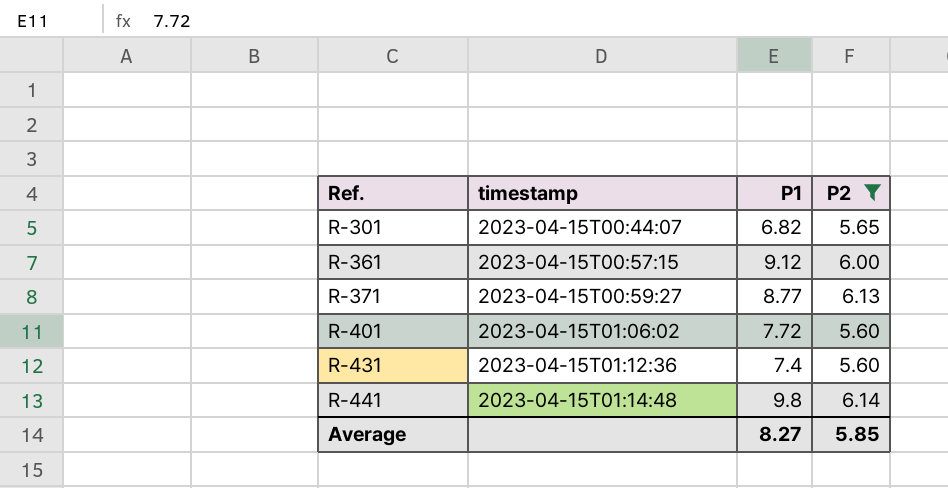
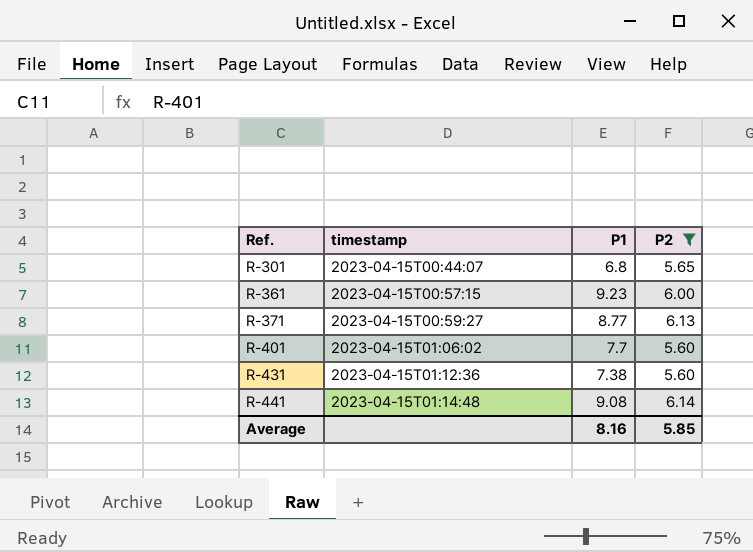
R-301 | P1: 6.82 -> 6.8
R-361 | P1: 9.12 -> 9.23
R-401 | P1: 7.72 -> 7.7
R-431 | P1: 7.4 -> 7.38
R-441 | P1: 9.8 -> 9.08
Average | P1: 8.27 -> 8.16

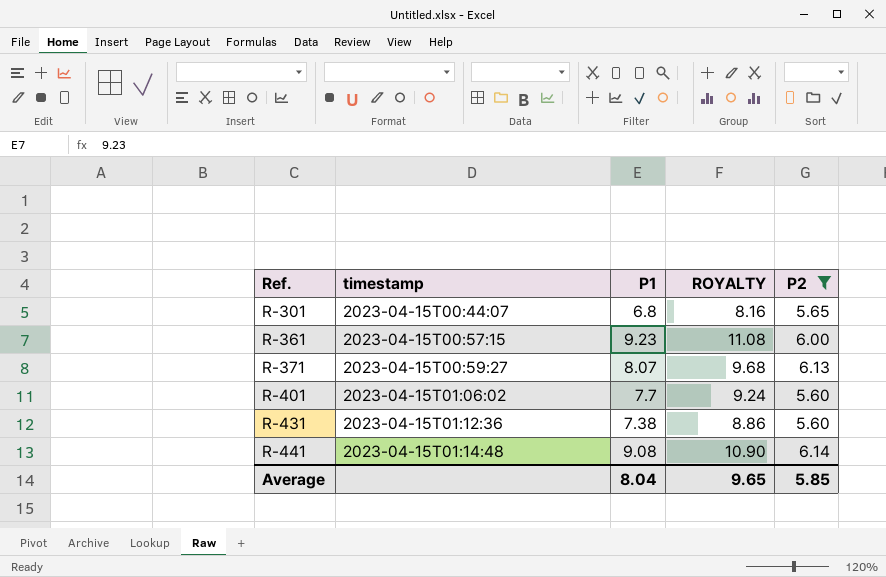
column ROYALTY | formula: none -> [P1] * 1.2
R-371 | P1: 8.77 -> 8.07
Average | P1: 8.16 -> 8.04

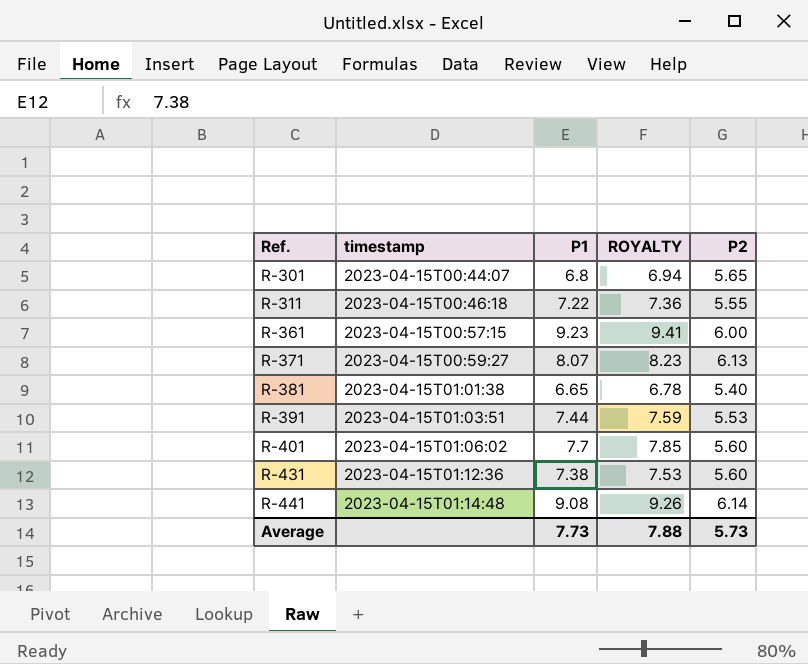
filter: P2 >= 5.60 -> none
column ROYALTY | formula: [P1] * 1.2 -> [P1] * 1.02
Average | P1: 8.04 -> 7.73
Average | ROYALTY: 9.65 -> 7.88
Average | P2: 5.85 -> 5.73

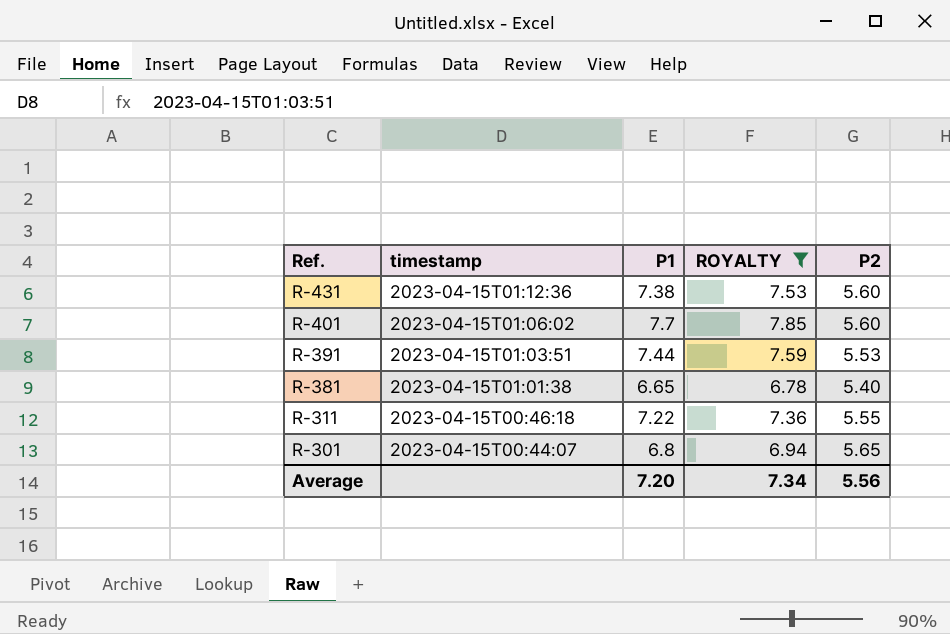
filter: none -> ROYALTY <= 7.85
row order: Ref. ascending -> Ref. descending
Average | P1: 7.73 -> 7.20
Average | ROYALTY: 7.88 -> 7.34
Average | P2: 5.73 -> 5.56

